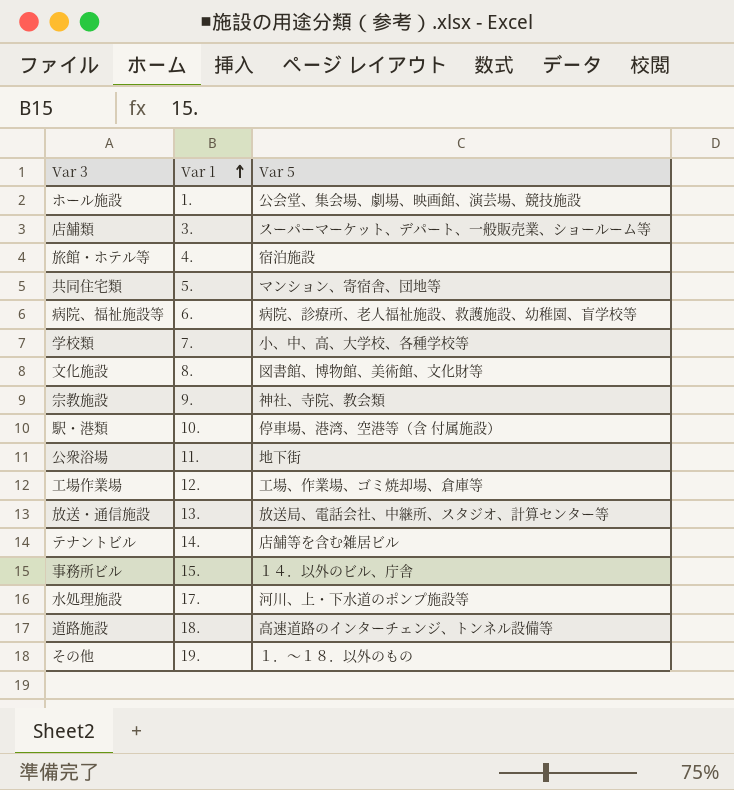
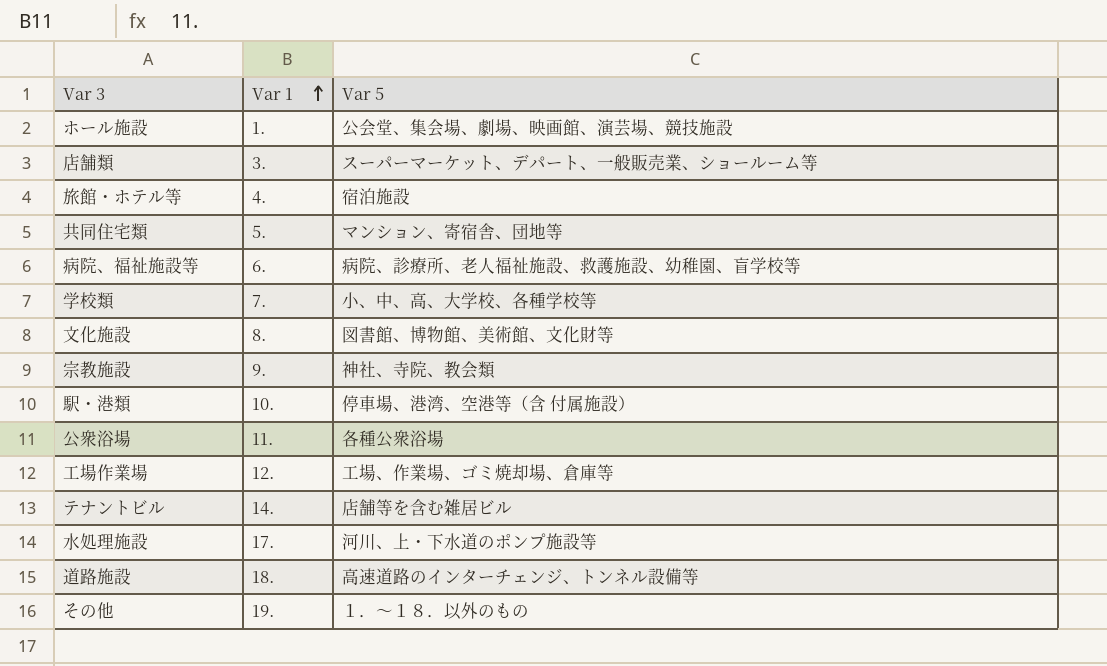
row 放送・通信施設: 13. | 放送局、電話会社、中継所、スタジオ、計算センター等 -> none
row 事務所ビル: 15. | １４．以外のビル、庁舎 -> none
公衆浴場 | Var 5: 地下街 -> 各種公衆浴場

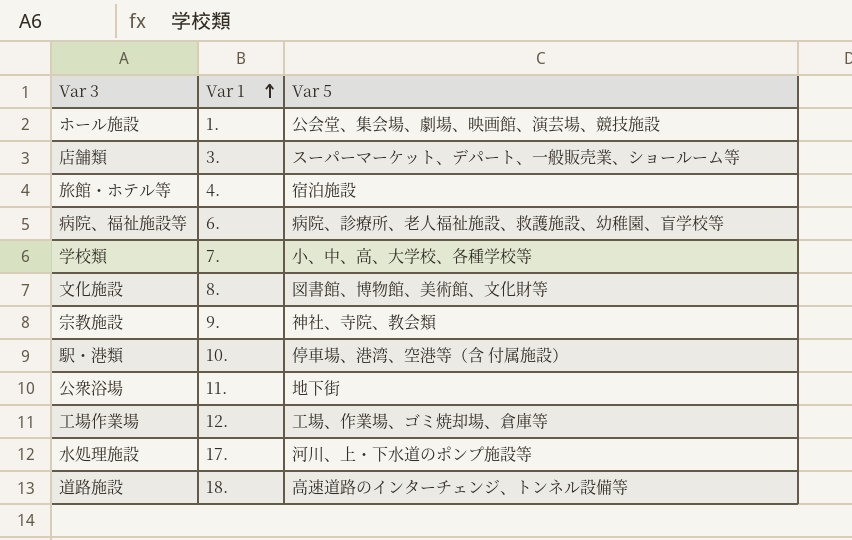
row 共同住宅類: 5. | マンション、寄宿舎、団地等 -> none
row テナントビル: 14. | 店舗等を含む雑居ビル -> none
row その他: 19. | １．～１８．以外のもの -> none
公衆浴場 | Var 5: 各種公衆浴場 -> 地下街

